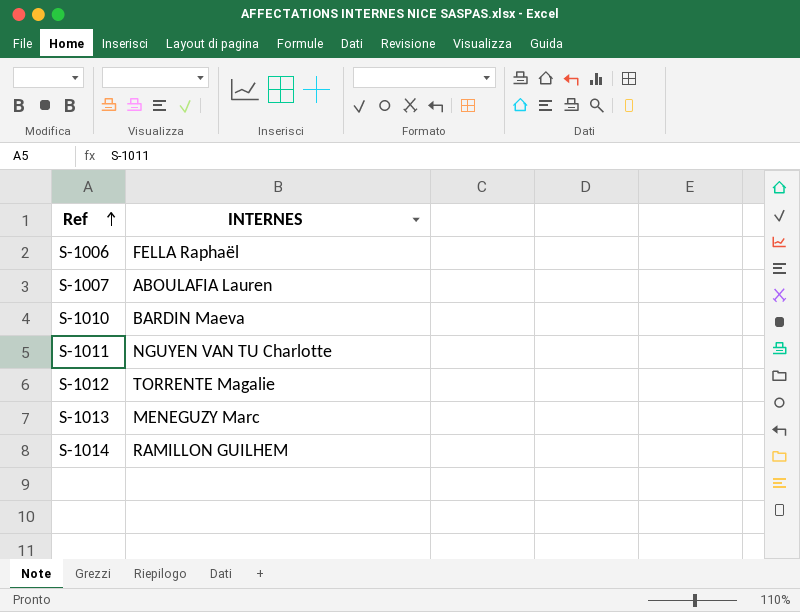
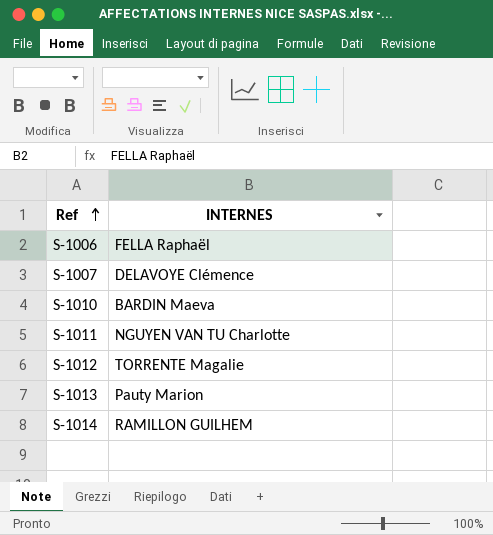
S-1007 | INTERNES: ABOULAFIA Lauren -> DELAVOYE Clémence
S-1013 | INTERNES: MENEGUZY Marc -> Pauty Marion

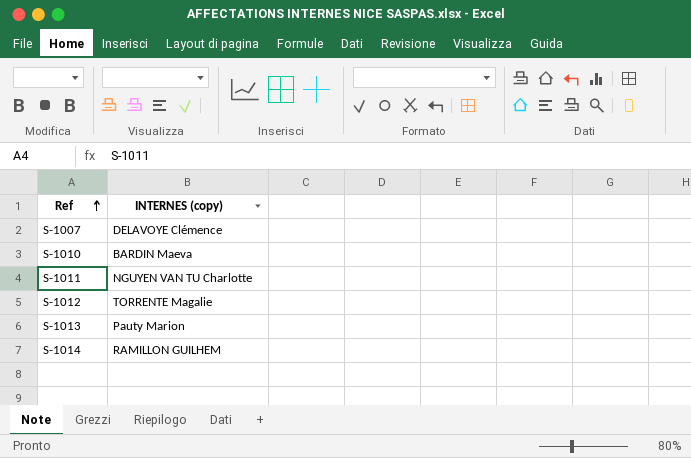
column name: INTERNES -> INTERNES (copy)
row S-1006: FELLA Raphaël -> none

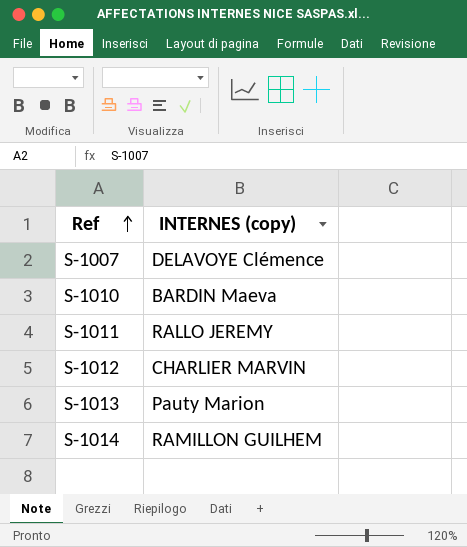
S-1011 | INTERNES (copy): NGUYEN VAN TU Charlotte -> RALLO JEREMY
S-1012 | INTERNES (copy): TORRENTE Magalie -> CHARLIER MARVIN

